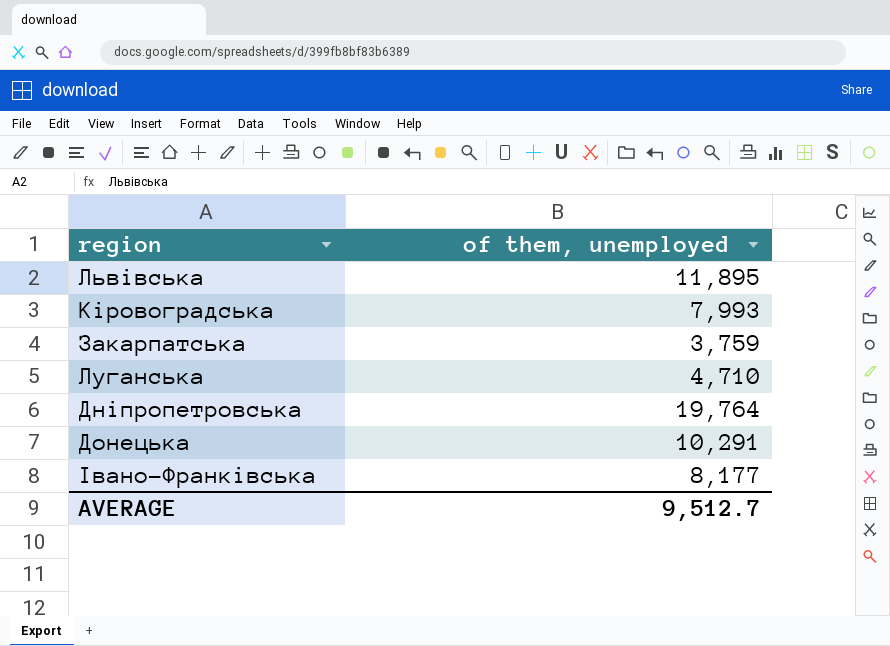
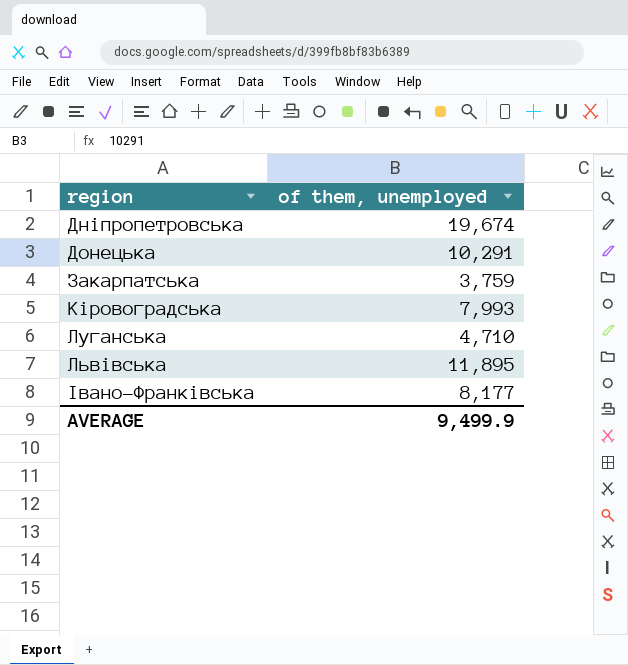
row order: none -> region ascending
Дніпропетровська | of them, unemployed: 19,764 -> 19,674
AVERAGE | of them, unemployed: 9,512.7 -> 9,499.9

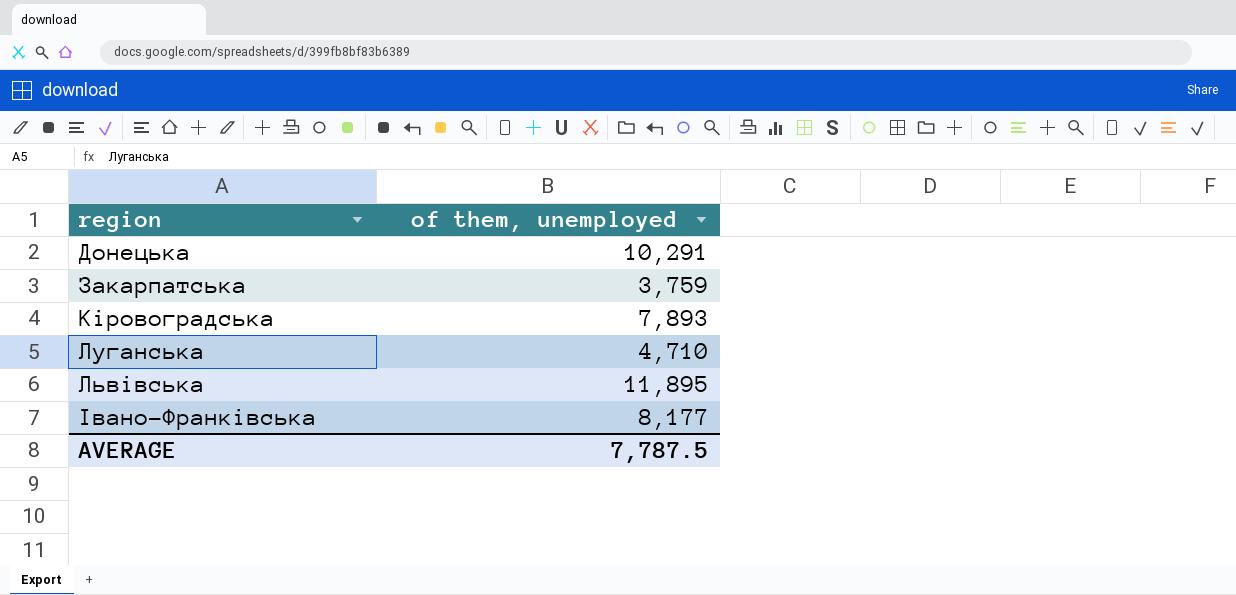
row Дніпропетровська: 19,674 -> none
Кіровоградська | of them, unemployed: 7,993 -> 7,893
AVERAGE | of them, unemployed: 9,499.9 -> 7,787.5

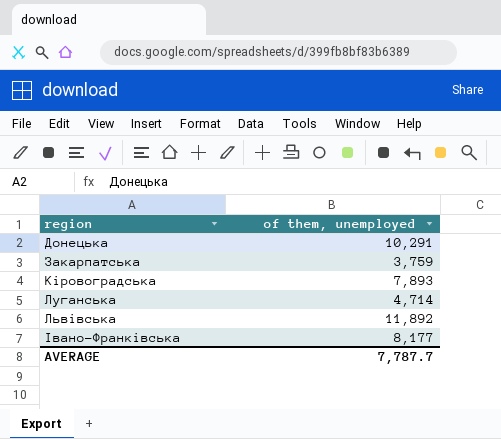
Луганська | of them, unemployed: 4,710 -> 4,714
Львівська | of them, unemployed: 11,895 -> 11,892
AVERAGE | of them, unemployed: 7,787.5 -> 7,787.7

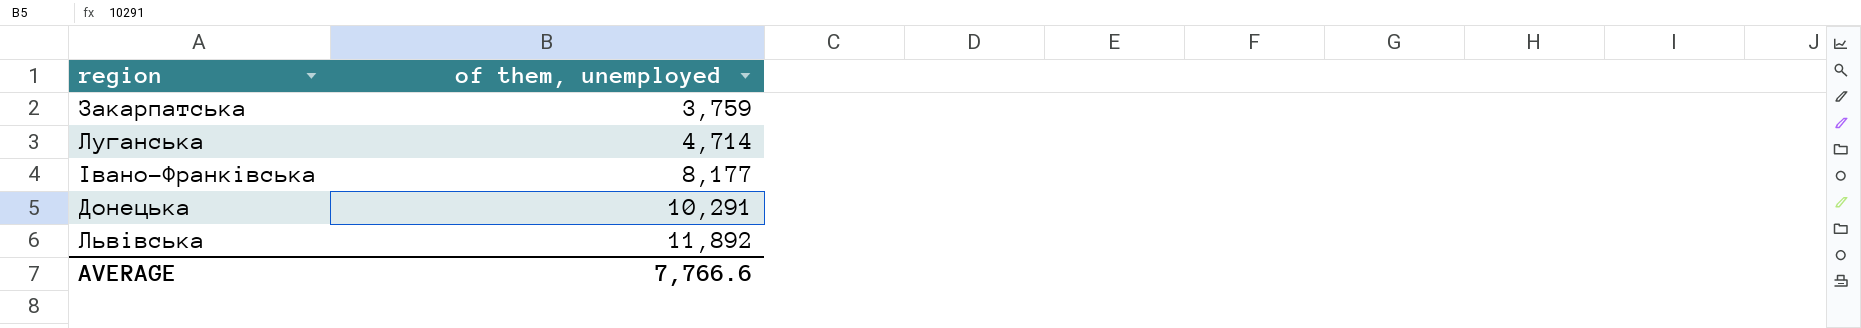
row order: region ascending -> of them, unemployed ascending
row Кіровоградська: 7,893 -> none
AVERAGE | of them, unemployed: 7,787.7 -> 7,766.6

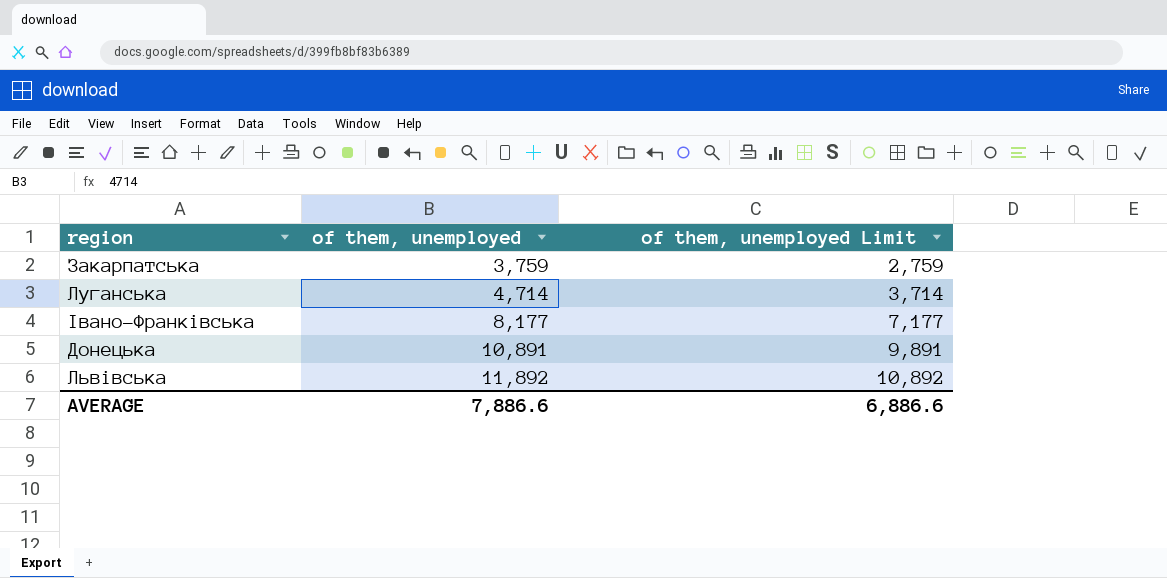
column of them, unemployed Limit | formula: none -> [of them, unemployed] - 1000
Донецька | of them, unemployed: 10,291 -> 10,891
AVERAGE | of them, unemployed: 7,766.6 -> 7,886.6

